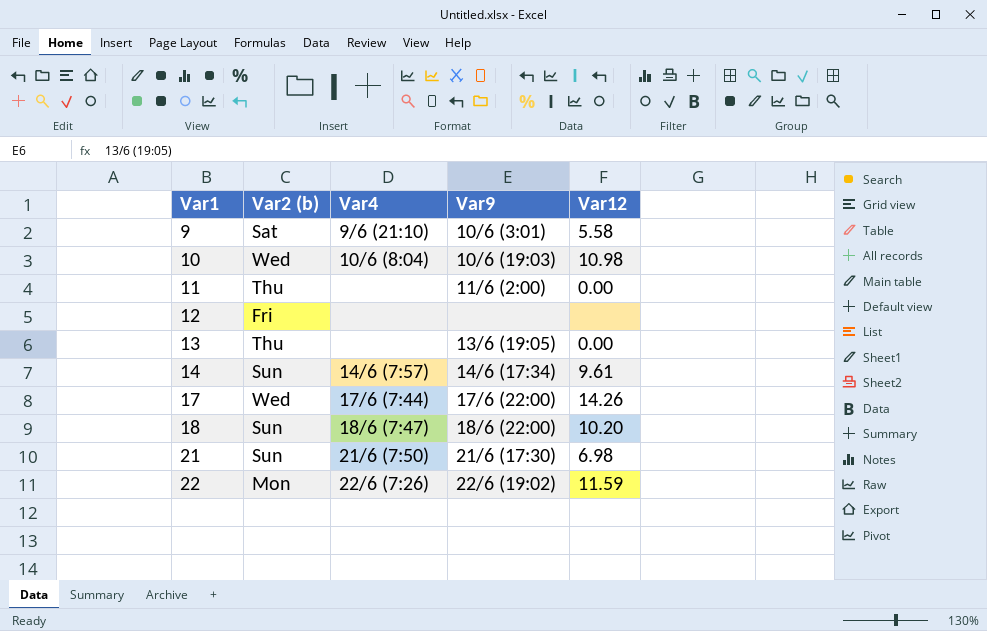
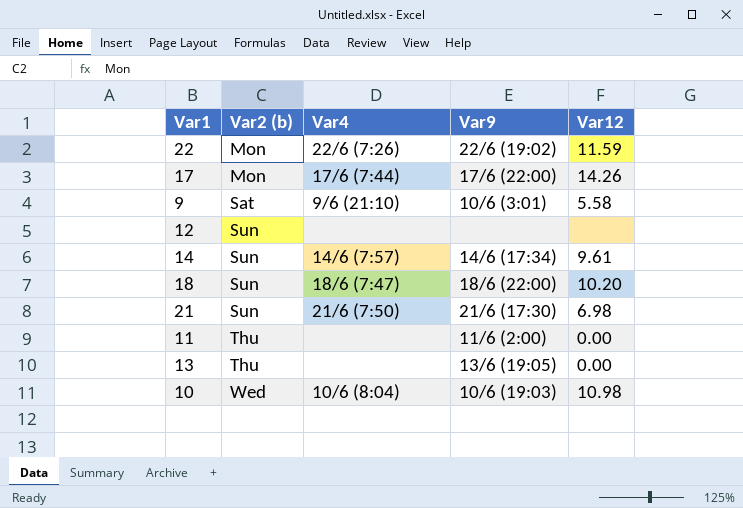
row order: Var1 ascending -> Var2 (b) ascending
17 | Var2 (b): Wed -> Mon
12 | Var2 (b): Fri -> Sun

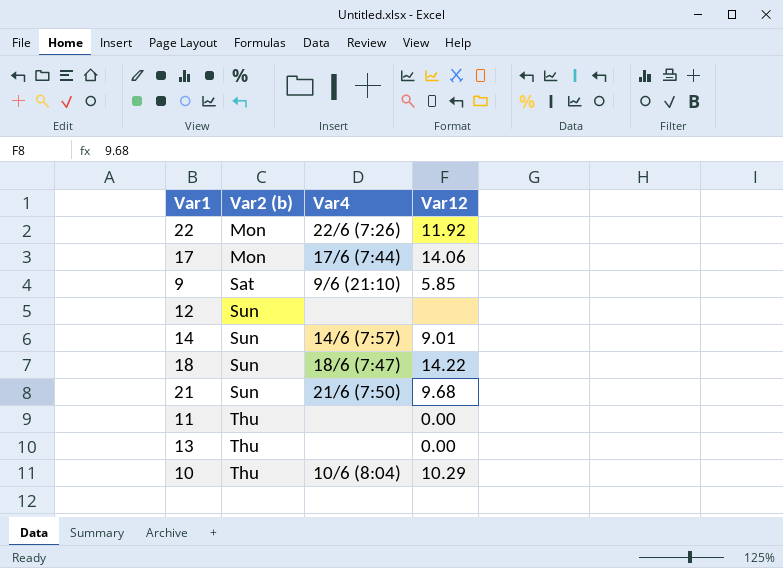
column Var9 | position: 4 -> none
22 | Var12: 11.59 -> 11.92
17 | Var12: 14.26 -> 14.06
9 | Var12: 5.58 -> 5.85
14 | Var12: 9.61 -> 9.01
18 | Var12: 10.20 -> 14.22
21 | Var12: 6.98 -> 9.68
10 | Var2 (b): Wed -> Thu
10 | Var12: 10.98 -> 10.29

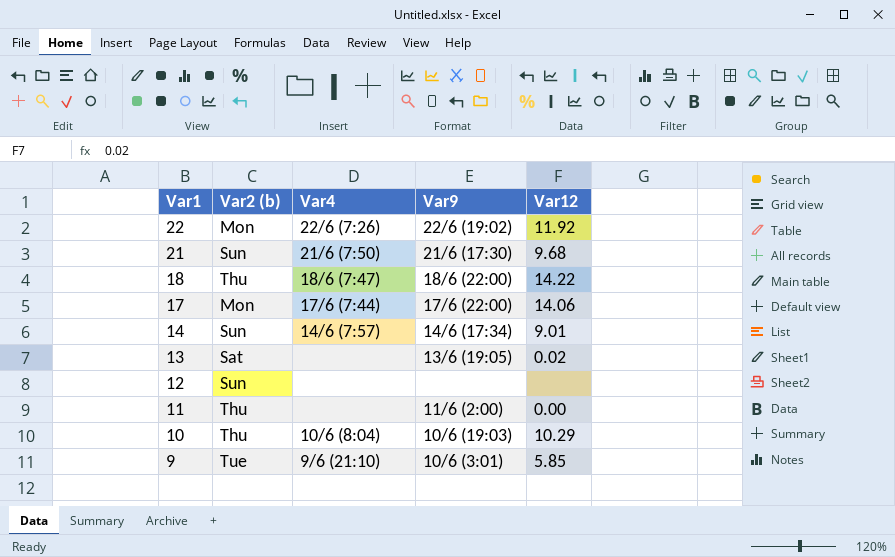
row order: Var2 (b) ascending -> Var1 descending
column Var9 | position: none -> 4
18 | Var2 (b): Sun -> Thu
13 | Var2 (b): Thu -> Sat
13 | Var12: 0.00 -> 0.02
9 | Var2 (b): Sat -> Tue

